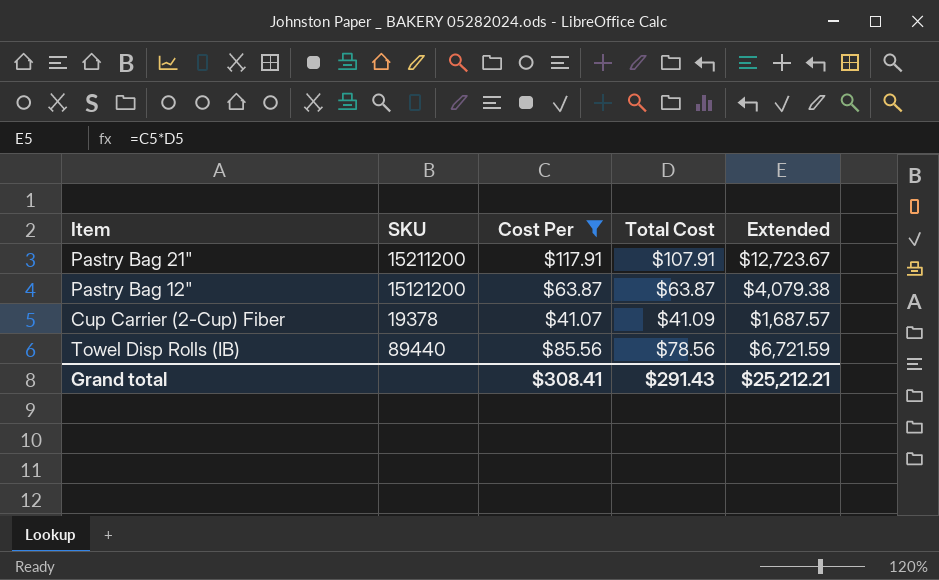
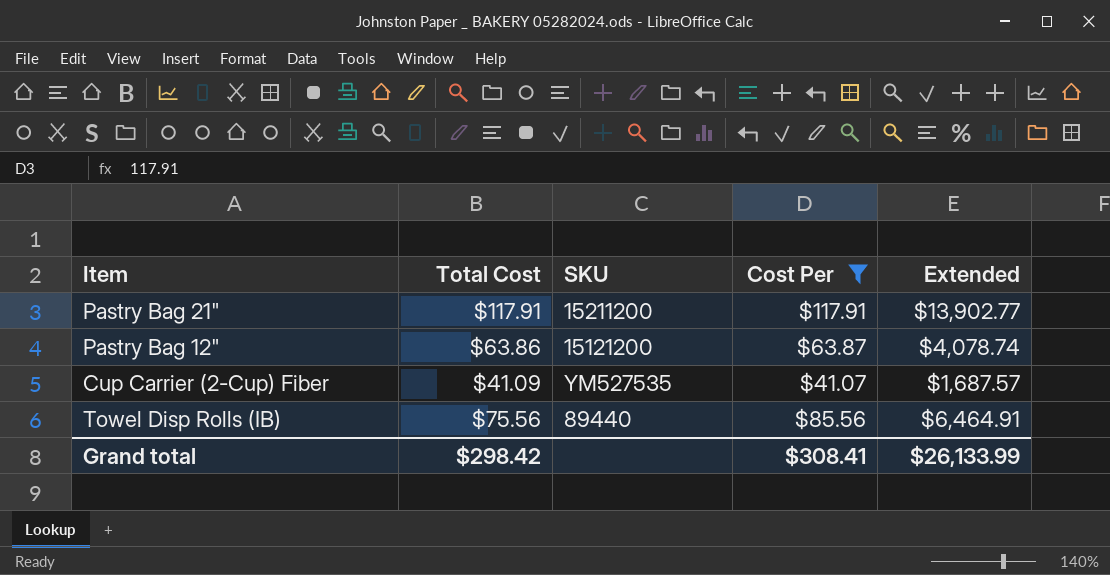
column Total Cost | position: 4 -> 2
Pastry Bag 21" | Total Cost: $107.91 -> $117.91
Pastry Bag 21" | Extended: $12,723.67 -> $13,902.77
Pastry Bag 12" | Total Cost: $63.87 -> $63.86
Pastry Bag 12" | Extended: $4,079.38 -> $4,078.74
Cup Carrier (2-Cup) Fiber | SKU: 19378 -> YM527535
Towel Disp Rolls (IB) | Total Cost: $78.56 -> $75.56
Towel Disp Rolls (IB) | Extended: $6,721.59 -> $6,464.91
Grand total | Total Cost: $291.43 -> $298.42
Grand total | Extended: $25,212.21 -> $26,133.99

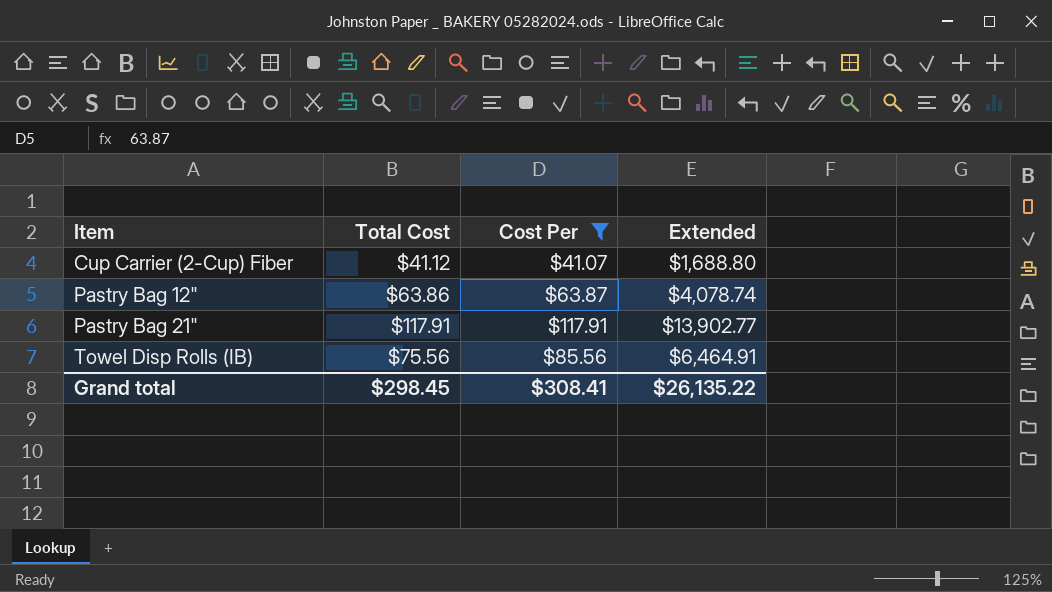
row order: none -> Item ascending
column SKU | position: 3 -> none
Cup Carrier (2-Cup) Fiber | Total Cost: $41.09 -> $41.12
Cup Carrier (2-Cup) Fiber | Extended: $1,687.57 -> $1,688.80
Grand total | Total Cost: $298.42 -> $298.45
Grand total | Extended: $26,133.99 -> $26,135.22

